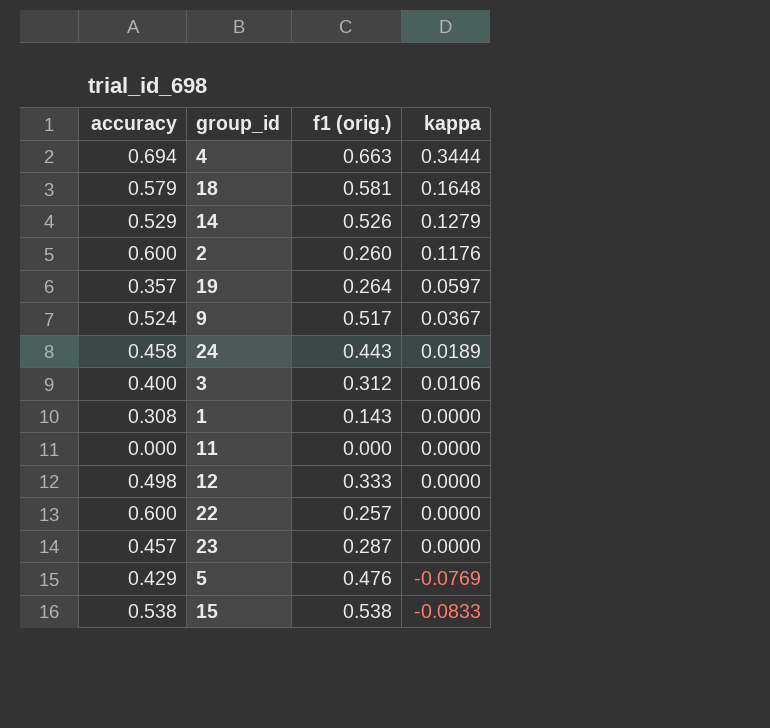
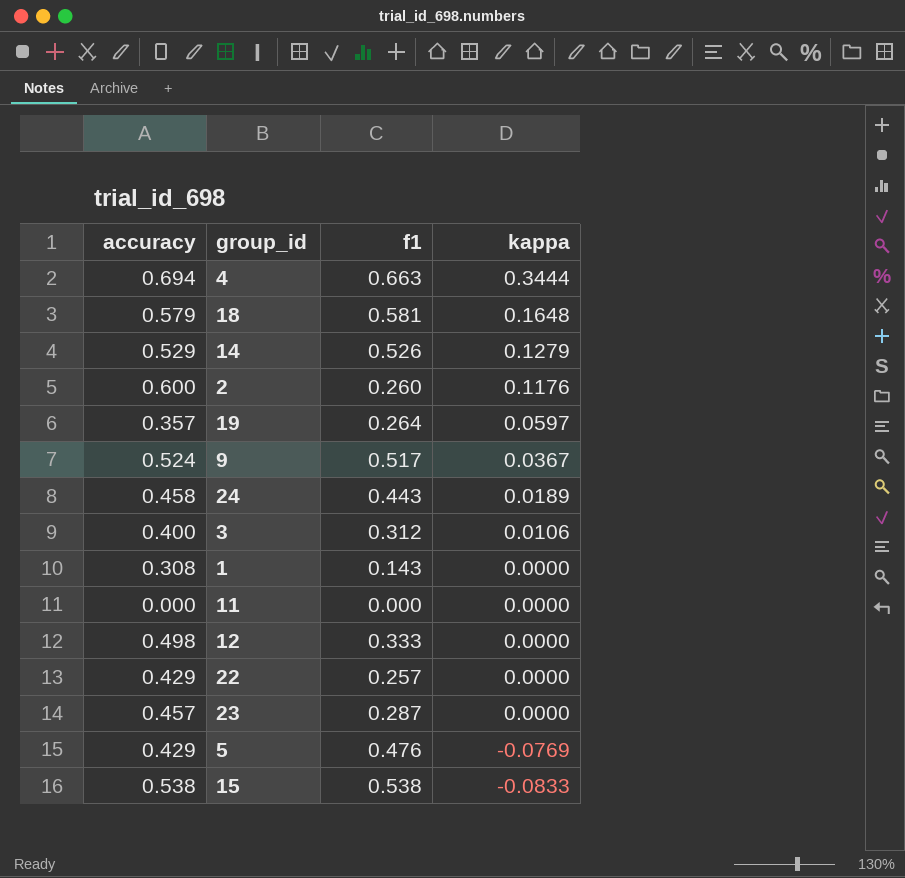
column name: f1 (orig.) -> f1
22 | accuracy: 0.600 -> 0.429

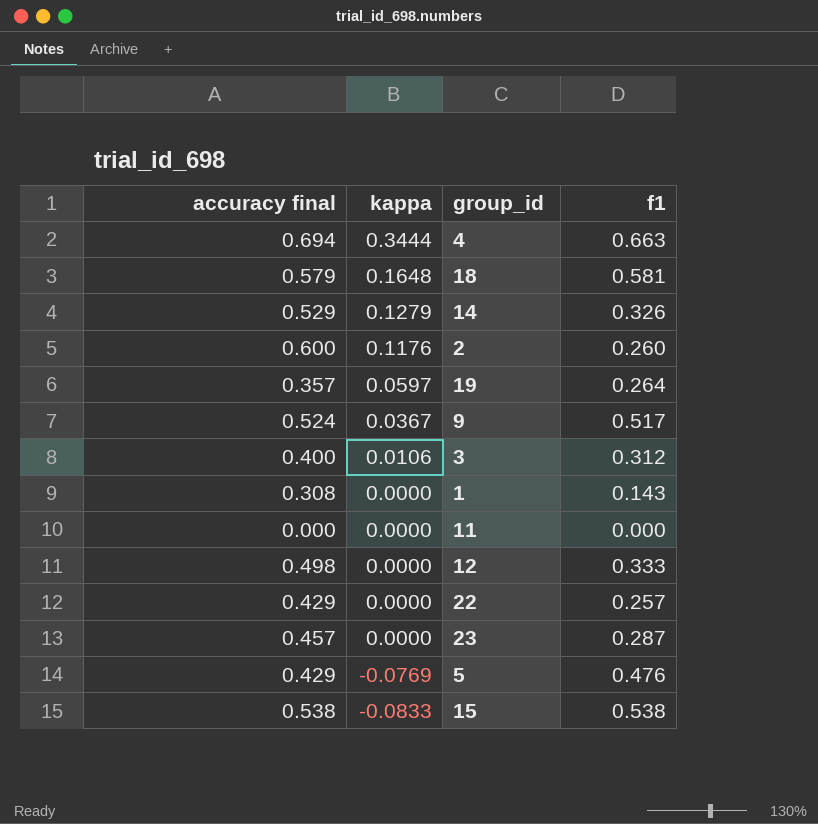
column name: accuracy -> accuracy final
column kappa | position: 4 -> 2
row 24: 0.458 | 0.443 | 0.0189 -> none
14 | f1: 0.526 -> 0.326

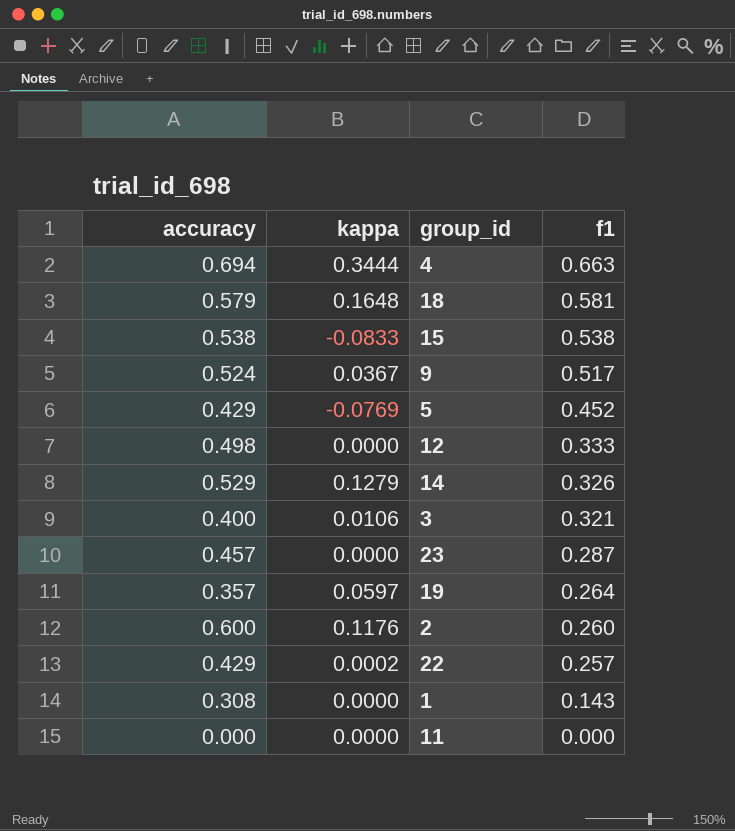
row order: kappa descending -> f1 descending
column name: accuracy final -> accuracy
5 | f1: 0.476 -> 0.452
3 | f1: 0.312 -> 0.321
22 | kappa: 0.0000 -> 0.0002

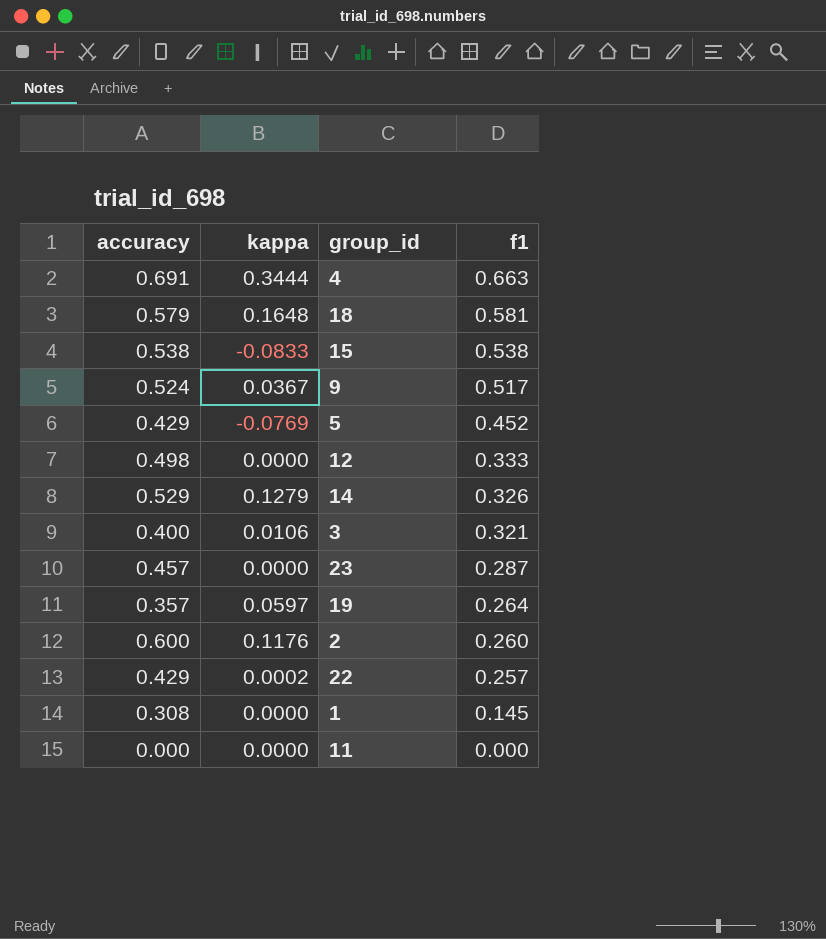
4 | accuracy: 0.694 -> 0.691
1 | f1: 0.143 -> 0.145

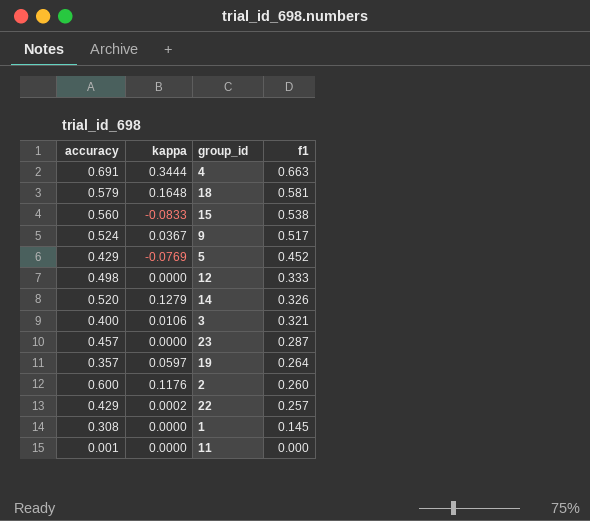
15 | accuracy: 0.538 -> 0.560
14 | accuracy: 0.529 -> 0.520
11 | accuracy: 0.000 -> 0.001

